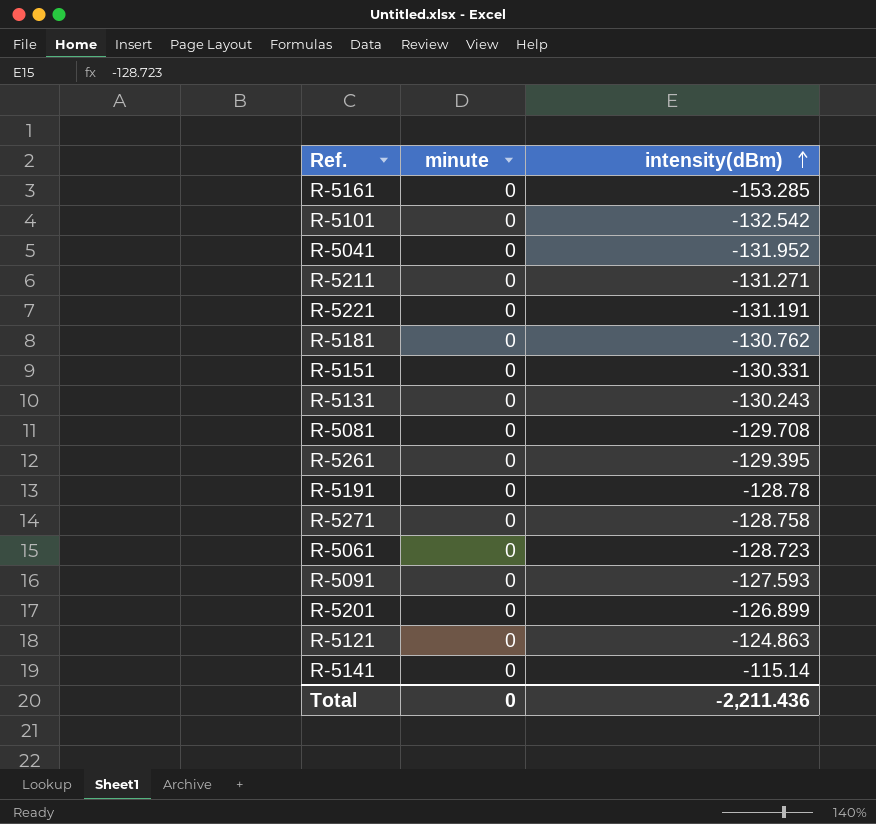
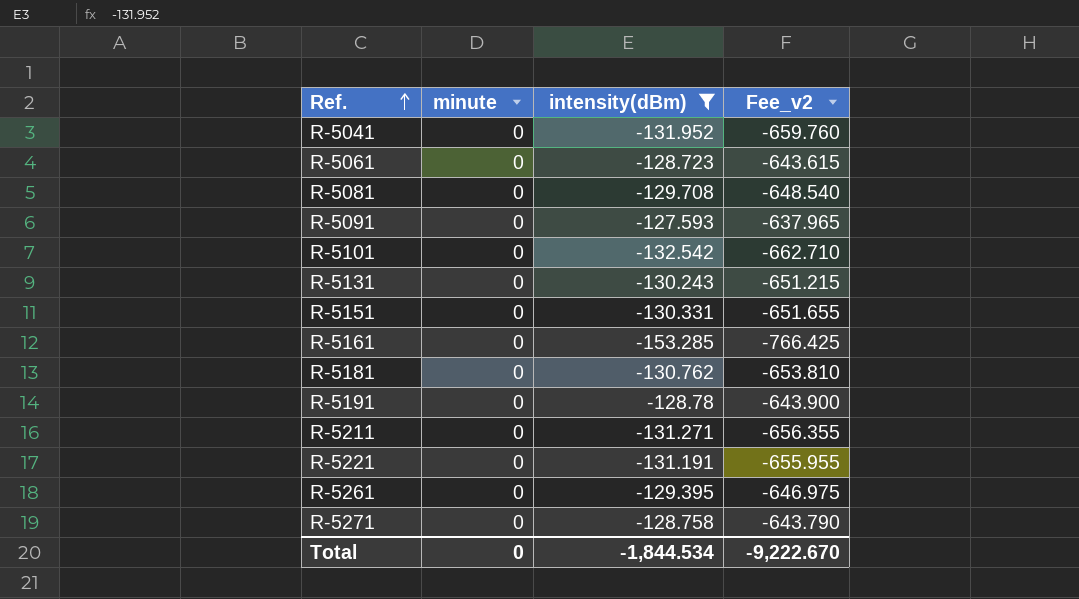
filter: none -> intensity(dBm) <= -127.593
row order: intensity(dBm) ascending -> Ref. ascending
column Fee_v2 | formula: none -> [intensity(dBm)] * 5
Total | intensity(dBm): -2,211.436 -> -1,844.534

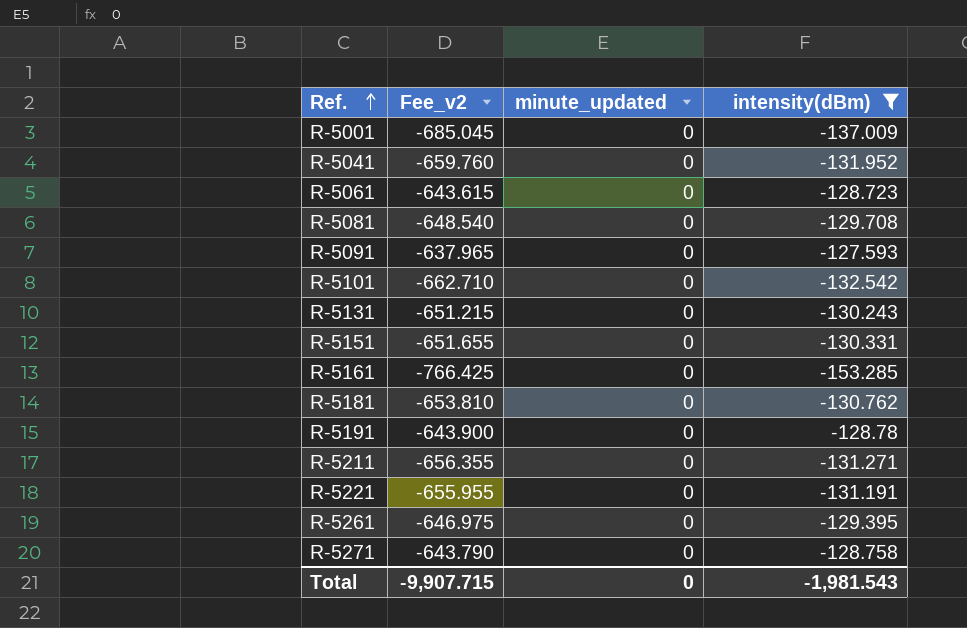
column Fee_v2 | position: 4 -> 2
column name: minute -> minute_updated
row R-5001: none -> -685.045 | 0 | -137.009
Total | Fee_v2: -9,222.670 -> -9,907.715
Total | intensity(dBm): -1,844.534 -> -1,981.543

